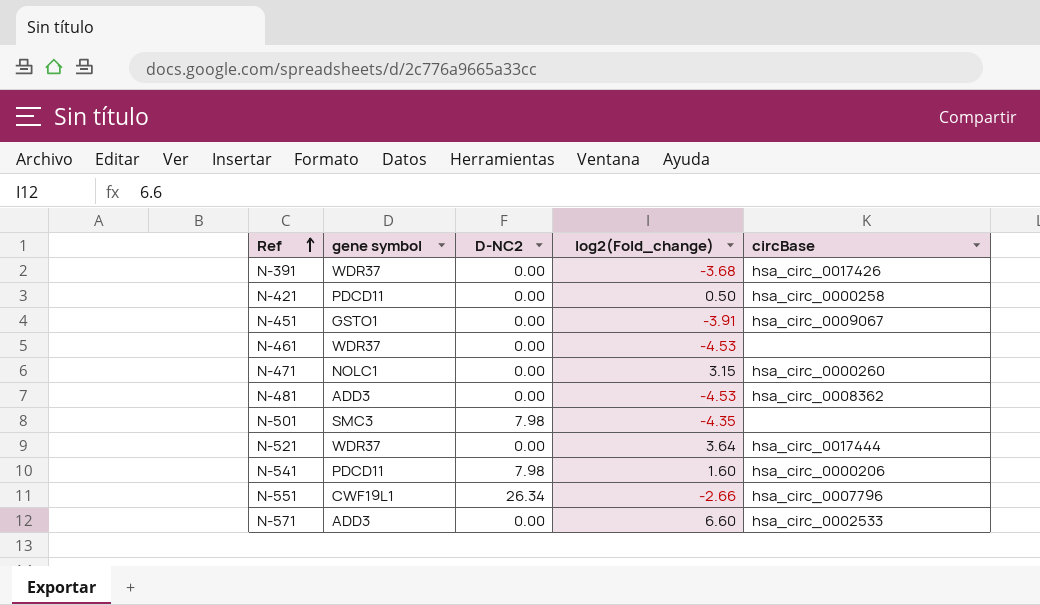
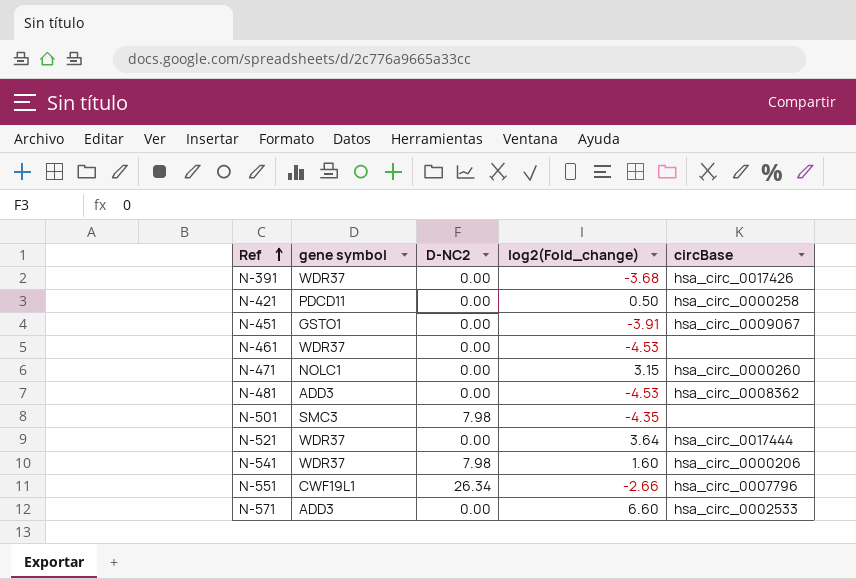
N-541 | gene symbol: PDCD11 -> WDR37

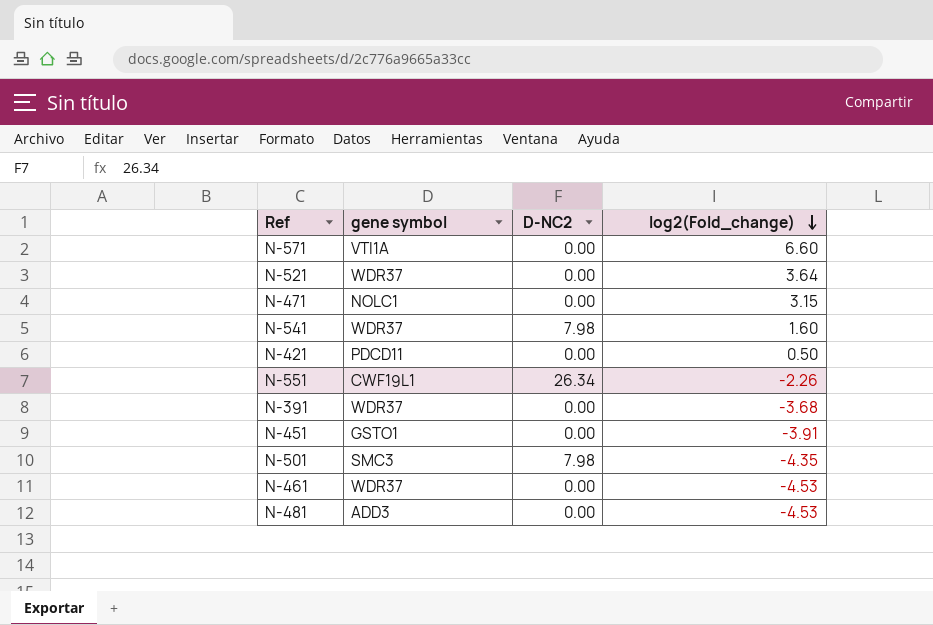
row order: Ref ascending -> log2(Fold_change) descending
column circBase | position: 5 -> none
N-571 | gene symbol: ADD3 -> VTI1A
N-551 | log2(Fold_change): -2.66 -> -2.26

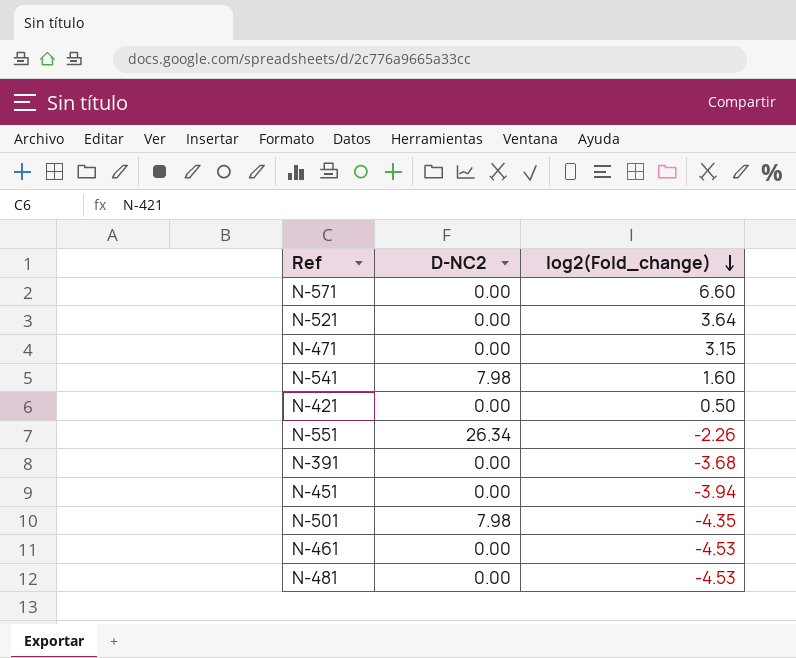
column gene symbol | position: 2 -> none
N-451 | log2(Fold_change): -3.91 -> -3.94

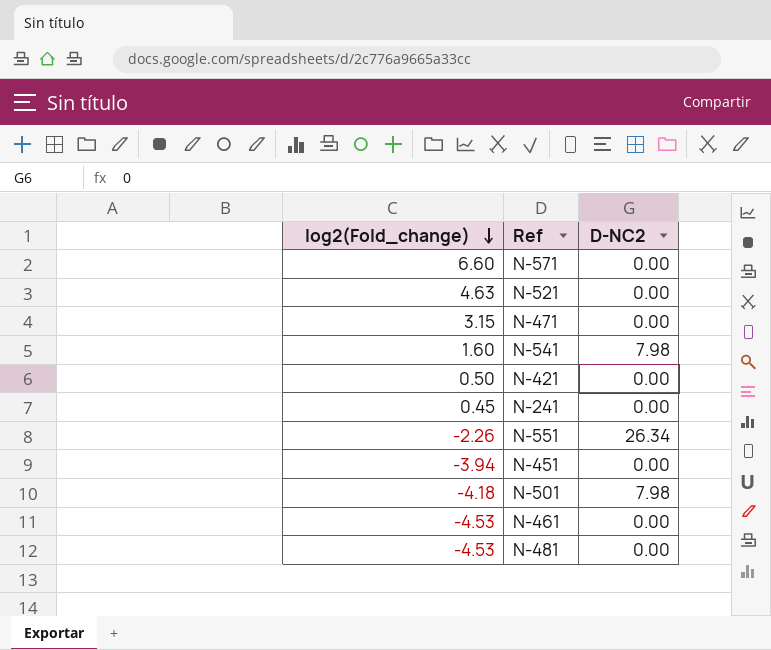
column log2(Fold_change) | position: 3 -> 1
row N-391: 0.00 | -3.68 -> none
N-521 | log2(Fold_change): 3.64 -> 4.63
row N-241: none -> 0.45 | 0.00
N-501 | log2(Fold_change): -4.35 -> -4.18

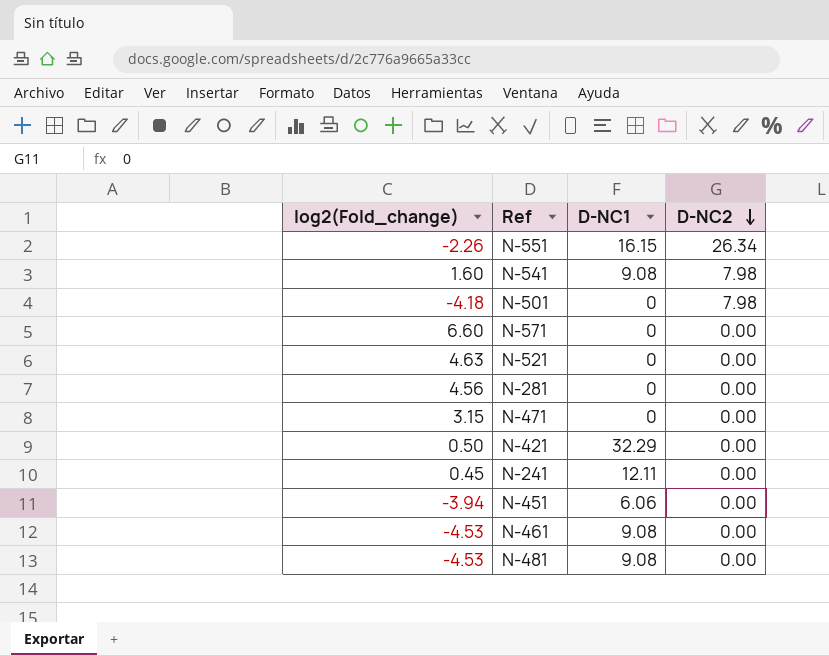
row order: log2(Fold_change) descending -> D-NC2 descending
column D-NC1 | position: none -> 3
row N-281: none -> 4.56 | 0 | 0.00

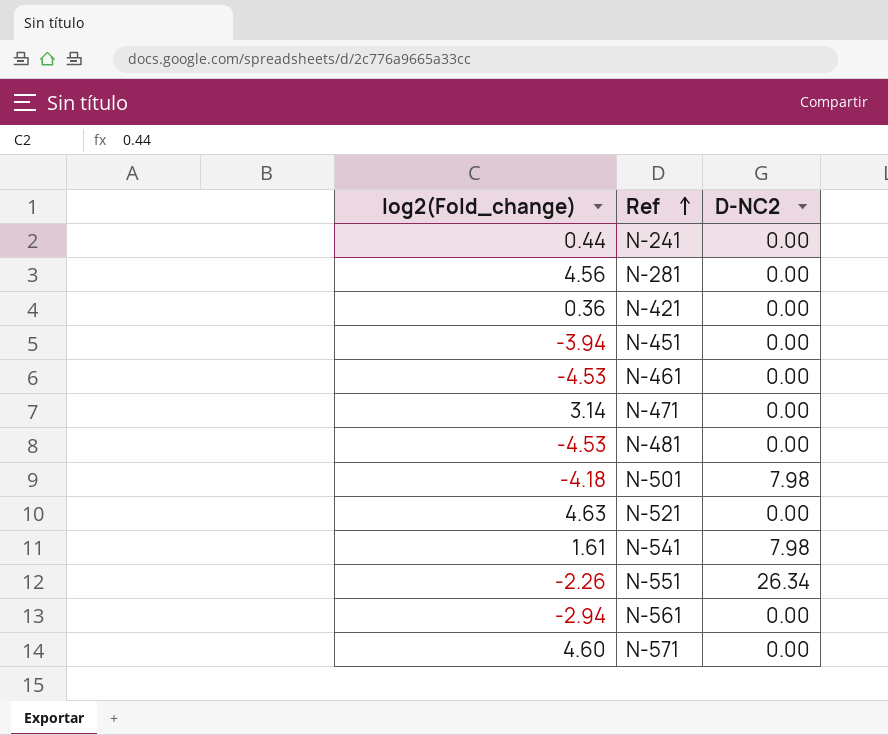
row order: D-NC2 descending -> Ref ascending
column D-NC1 | position: 3 -> none
N-241 | log2(Fold_change): 0.45 -> 0.44
N-421 | log2(Fold_change): 0.50 -> 0.36
N-471 | log2(Fold_change): 3.15 -> 3.14
N-541 | log2(Fold_change): 1.60 -> 1.61
row N-561: none -> -2.94 | 0.00
N-571 | log2(Fold_change): 6.60 -> 4.60

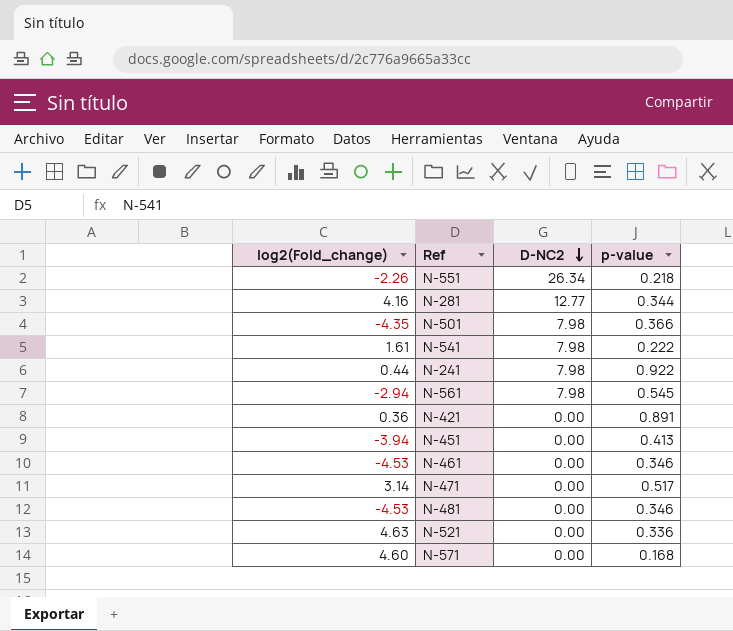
row order: Ref ascending -> D-NC2 descending
column p-value | position: none -> 4
N-281 | log2(Fold_change): 4.56 -> 4.16
N-281 | D-NC2: 0.00 -> 12.77
N-501 | log2(Fold_change): -4.18 -> -4.35
N-241 | D-NC2: 0.00 -> 7.98
N-561 | D-NC2: 0.00 -> 7.98

